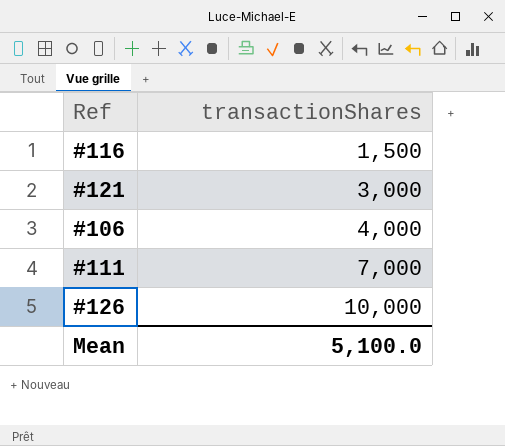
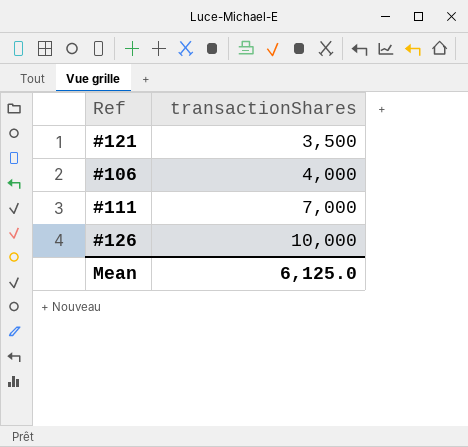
row #116: 1,500 -> none
#121 | transactionShares: 3,000 -> 3,500
Mean | transactionShares: 5,100.0 -> 6,125.0

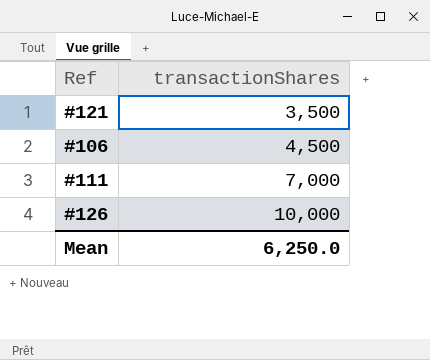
#106 | transactionShares: 4,000 -> 4,500
Mean | transactionShares: 6,125.0 -> 6,250.0

